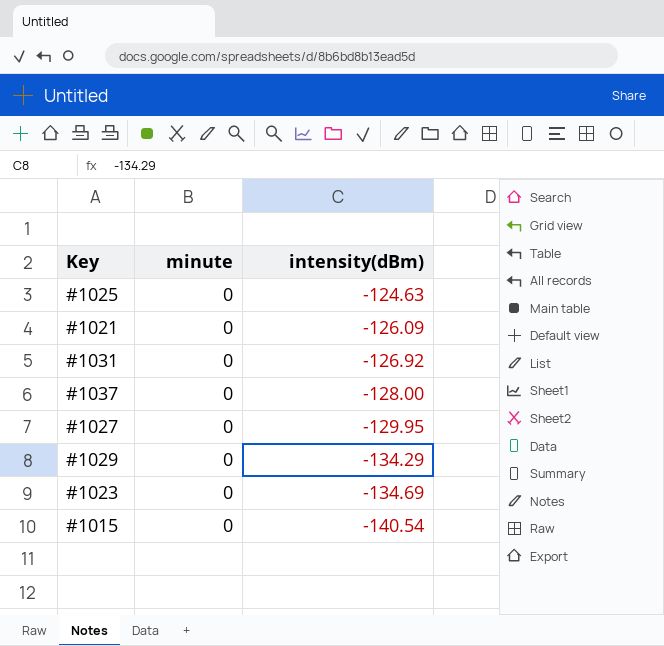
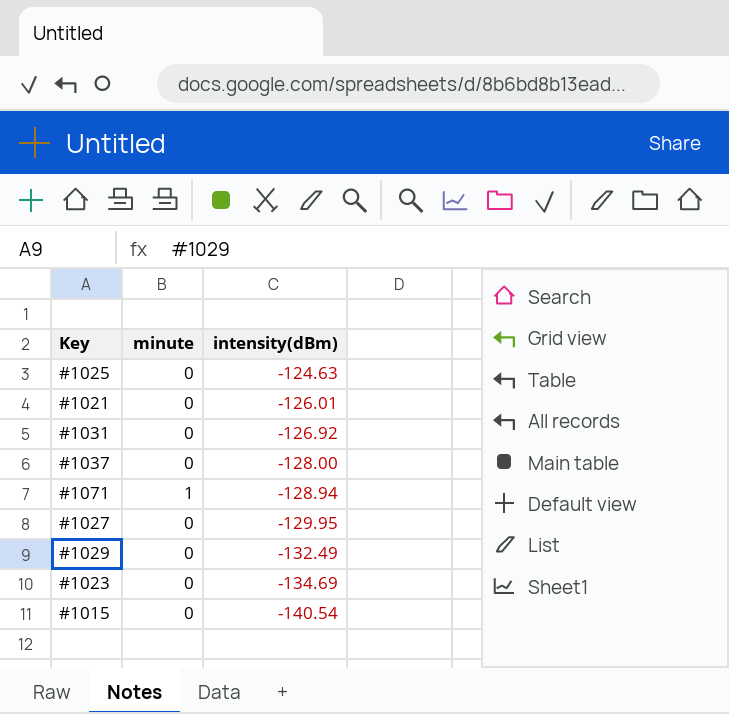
#1021 | intensity(dBm): -126.09 -> -126.01
row #1071: none -> 1 | -128.94
#1029 | intensity(dBm): -134.29 -> -132.49

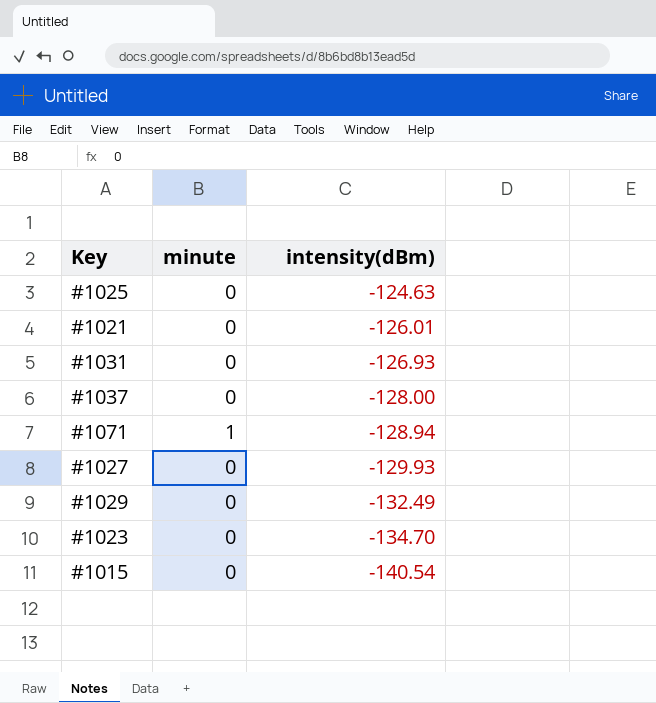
#1031 | intensity(dBm): -126.92 -> -126.93
#1027 | intensity(dBm): -129.95 -> -129.93
#1023 | intensity(dBm): -134.69 -> -134.70

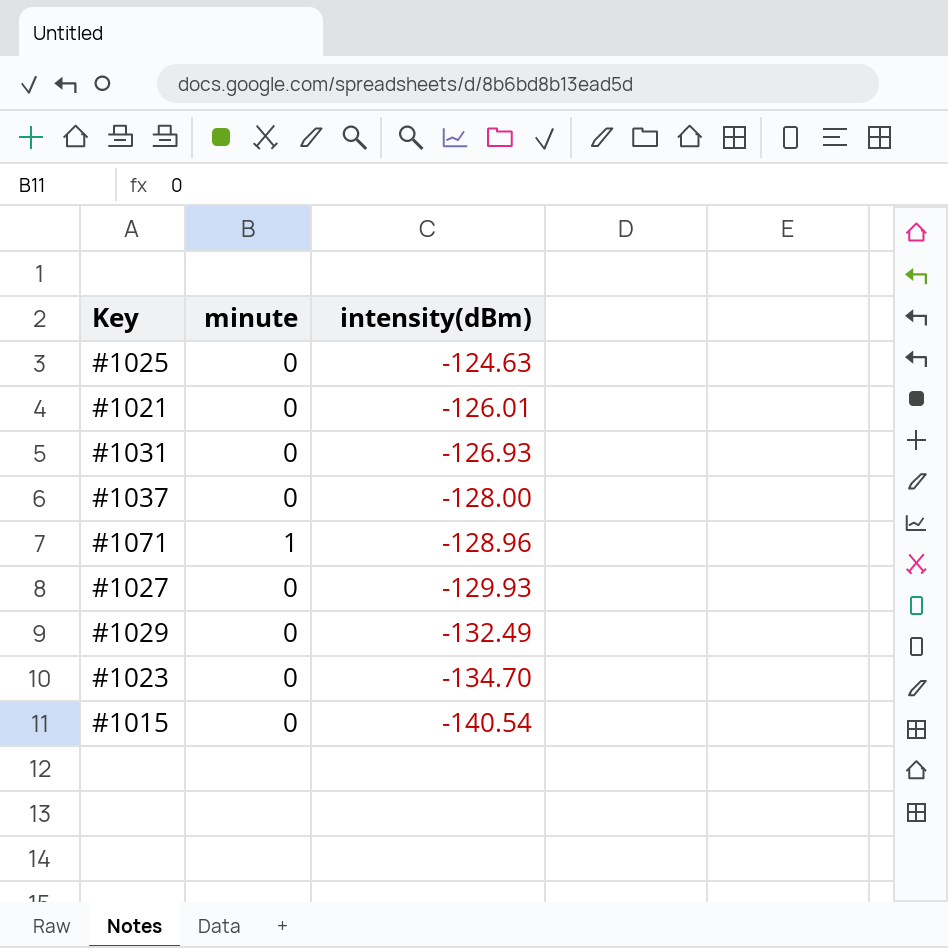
#1071 | intensity(dBm): -128.94 -> -128.96

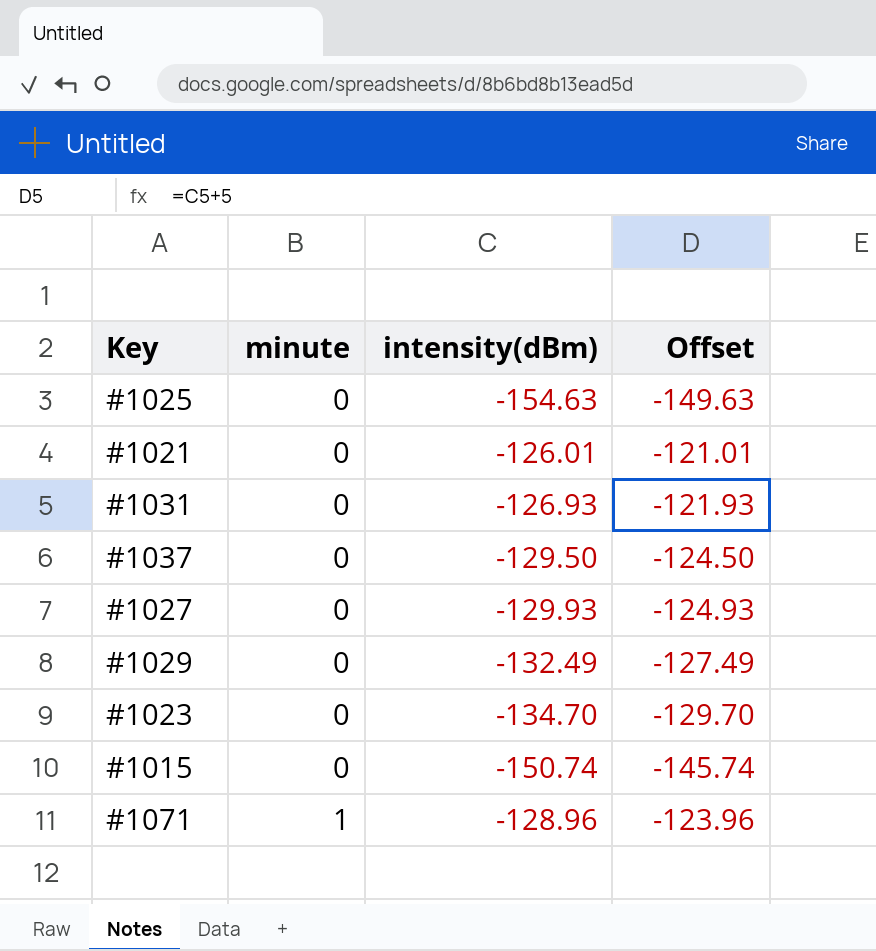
row order: intensity(dBm) descending -> minute ascending
column Offset | formula: none -> [intensity(dBm)] + 5
#1025 | intensity(dBm): -124.63 -> -154.63
#1037 | intensity(dBm): -128.00 -> -129.50
#1015 | intensity(dBm): -140.54 -> -150.74

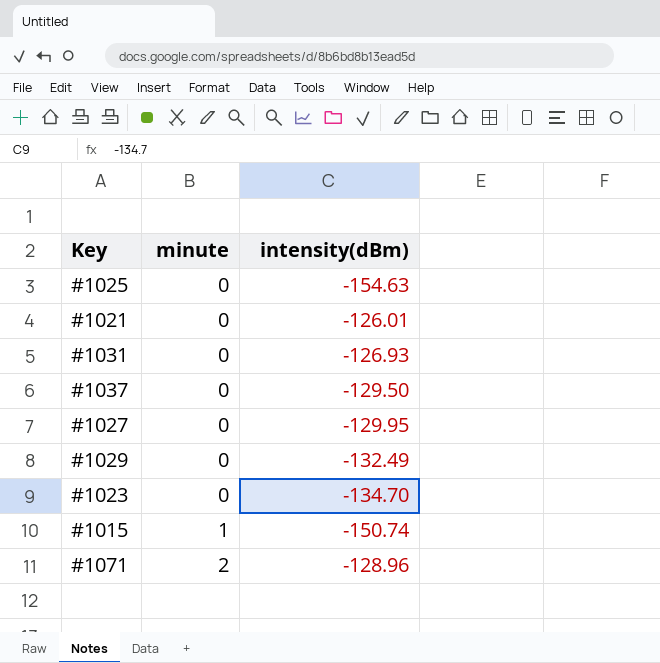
column Offset | formula: [intensity(dBm)] + 5 -> none
#1027 | intensity(dBm): -129.93 -> -129.95
#1015 | minute: 0 -> 1
#1071 | minute: 1 -> 2

